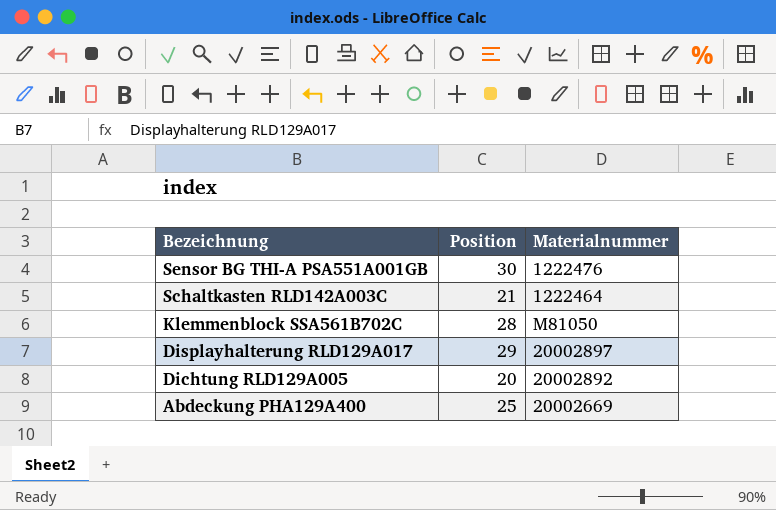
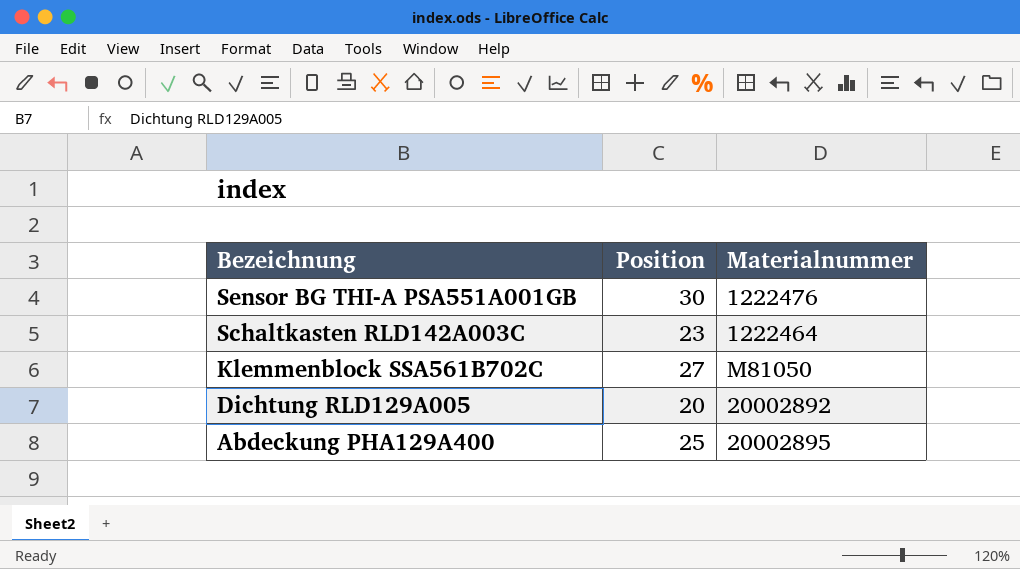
row Displayhalterung RLD129A017: 29 | 20002897 -> none
Schaltkasten RLD142A003C | Position: 21 -> 23
Klemmenblock SSA561B702C | Position: 28 -> 27
Abdeckung PHA129A400 | Materialnummer: 20002669 -> 20002895

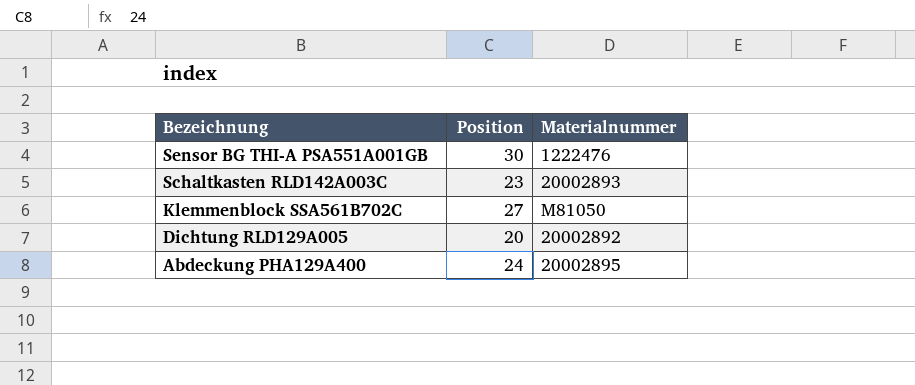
Schaltkasten RLD142A003C | Materialnummer: 1222464 -> 20002893
Abdeckung PHA129A400 | Position: 25 -> 24

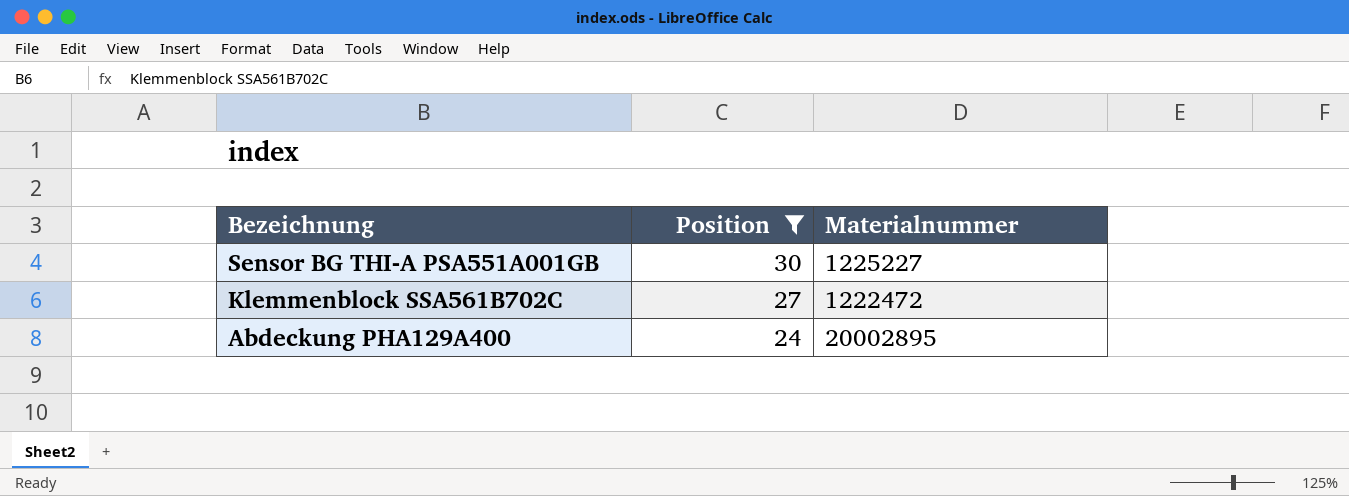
filter: none -> Position >= 24
Sensor BG THI-A PSA551A001GB | Materialnummer: 1222476 -> 1225227
Klemmenblock SSA561B702C | Materialnummer: M81050 -> 1222472

